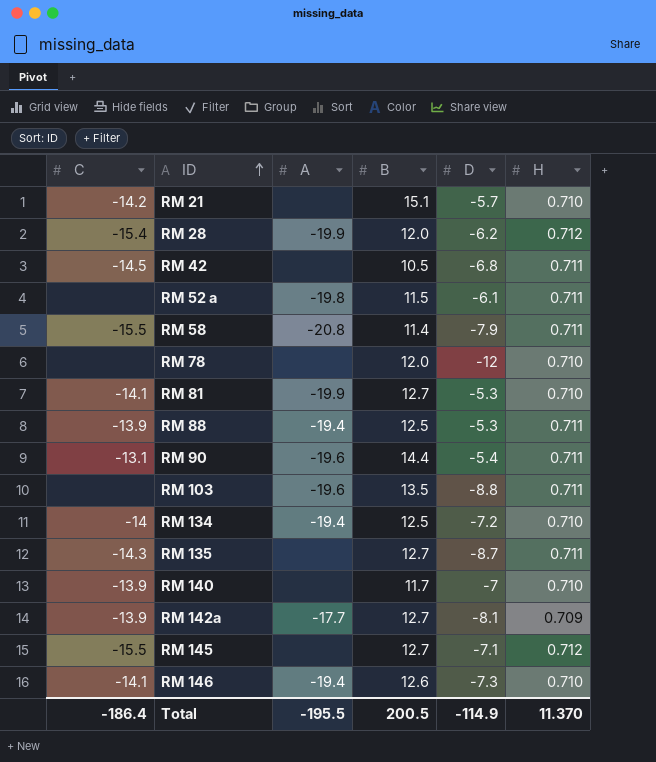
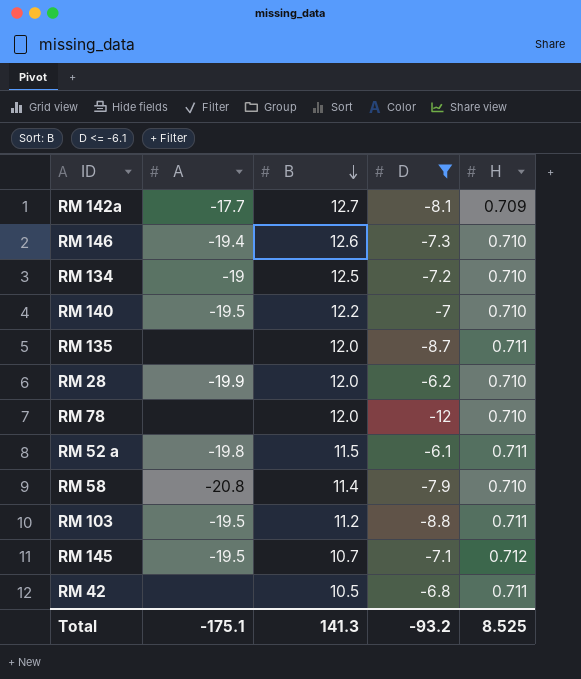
filter: none -> D <= -6.1
row order: ID ascending -> B descending
column C | position: 1 -> none
RM 134 | A: -19.4 -> -19
RM 140 | A: none -> -19.5
RM 140 | B: 11.7 -> 12.2
RM 135 | B: 12.7 -> 12.0
RM 28 | H: 0.712 -> 0.710
RM 58 | H: 0.711 -> 0.710
RM 103 | A: -19.6 -> -19.5
RM 103 | B: 13.5 -> 11.2
RM 145 | A: none -> -19.5
RM 145 | B: 12.7 -> 10.7
Total | A: -195.5 -> -175.1
Total | B: 200.5 -> 141.3
Total | D: -114.9 -> -93.2
Total | H: 11.370 -> 8.525

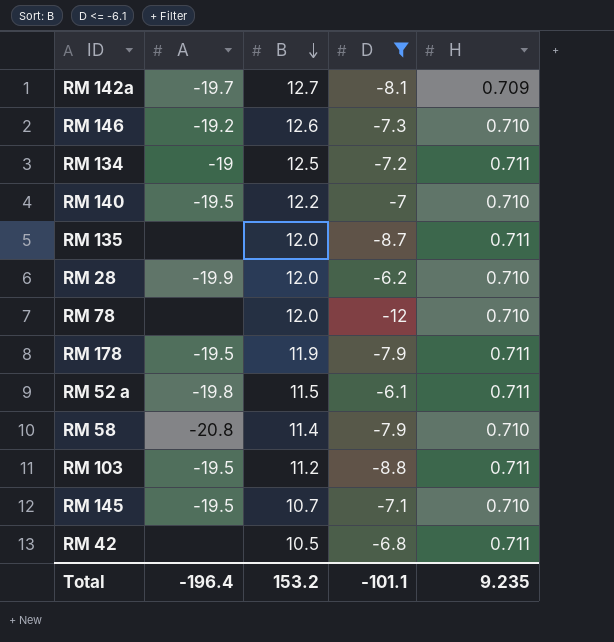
RM 142a | A: -17.7 -> -19.7
RM 146 | A: -19.4 -> -19.2
RM 134 | H: 0.710 -> 0.711
row RM 178: none -> -19.5 | 11.9 | -7.9 | 0.711
RM 145 | H: 0.712 -> 0.710
Total | A: -175.1 -> -196.4
Total | B: 141.3 -> 153.2
Total | D: -93.2 -> -101.1
Total | H: 8.525 -> 9.235

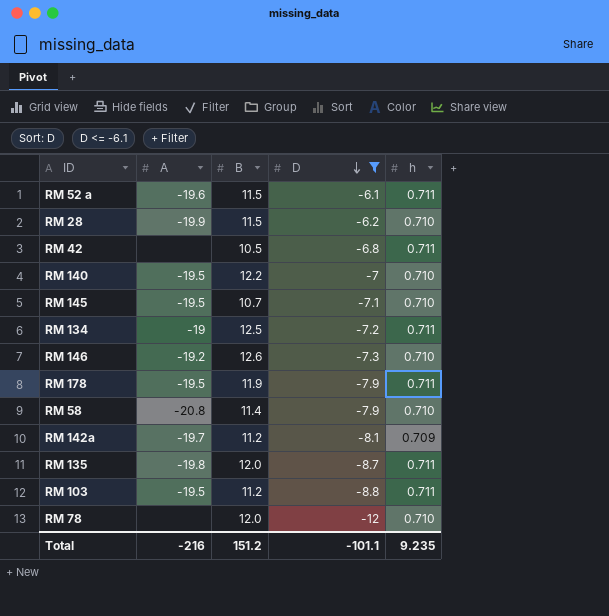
row order: B descending -> D descending
column name: H -> h
RM 52 a | A: -19.8 -> -19.6
RM 28 | B: 12.0 -> 11.5
RM 142a | B: 12.7 -> 11.2
RM 135 | A: none -> -19.8
Total | A: -196.4 -> -216
Total | B: 153.2 -> 151.2

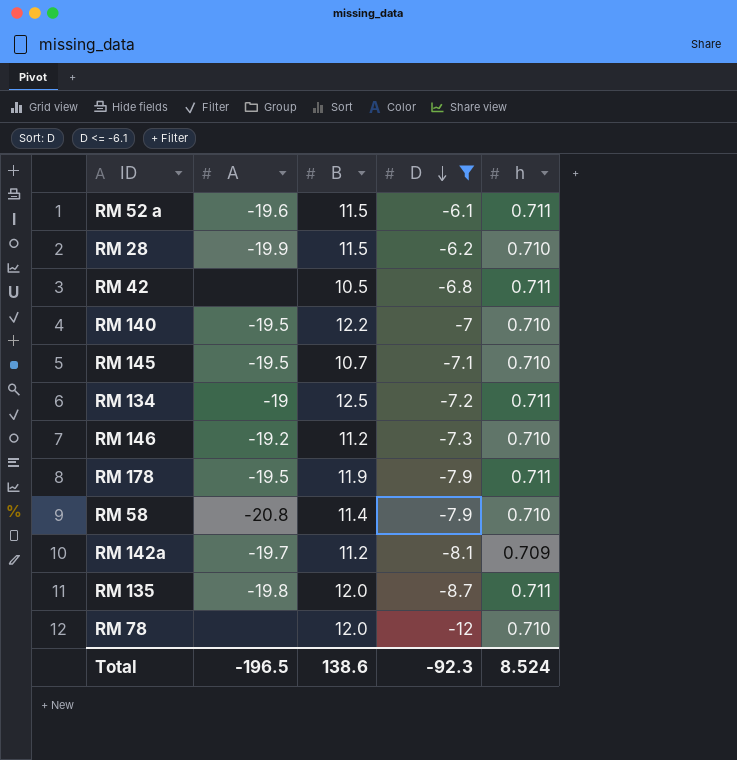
row RM 103: -19.5 | 11.2 | -8.8 | 0.711 -> none
RM 146 | B: 12.6 -> 11.2
Total | A: -216 -> -196.5
Total | B: 151.2 -> 138.6
Total | D: -101.1 -> -92.3
Total | h: 9.235 -> 8.524

